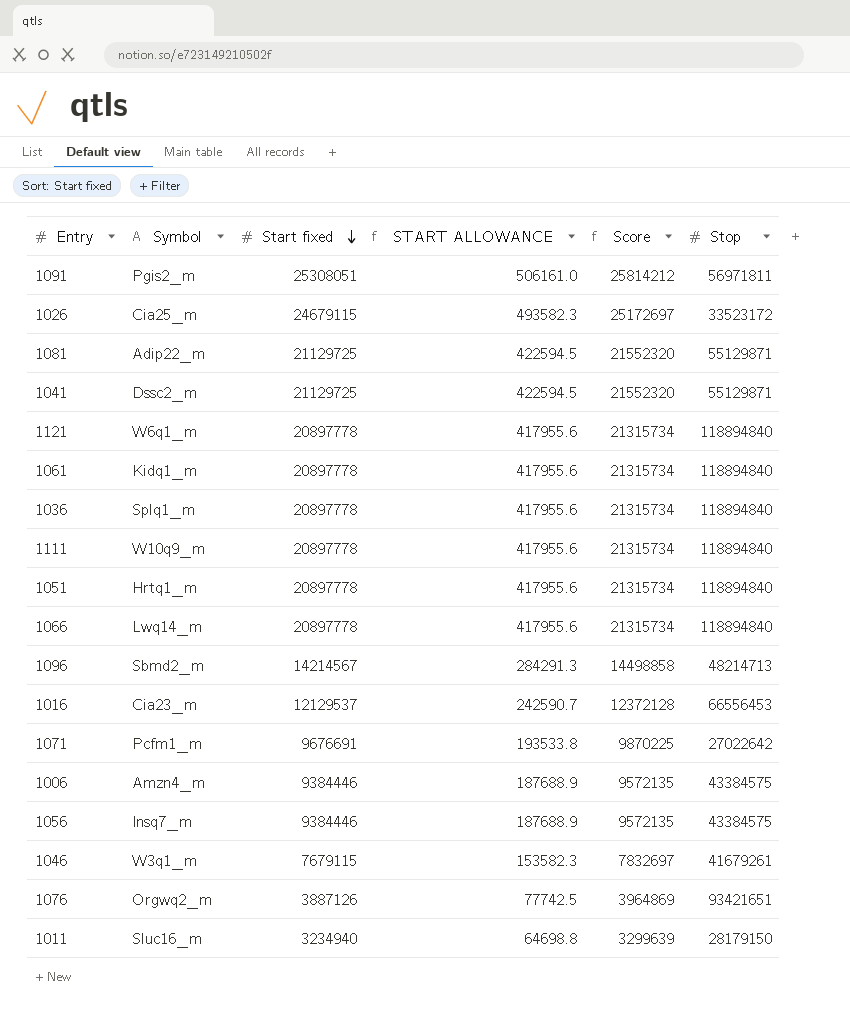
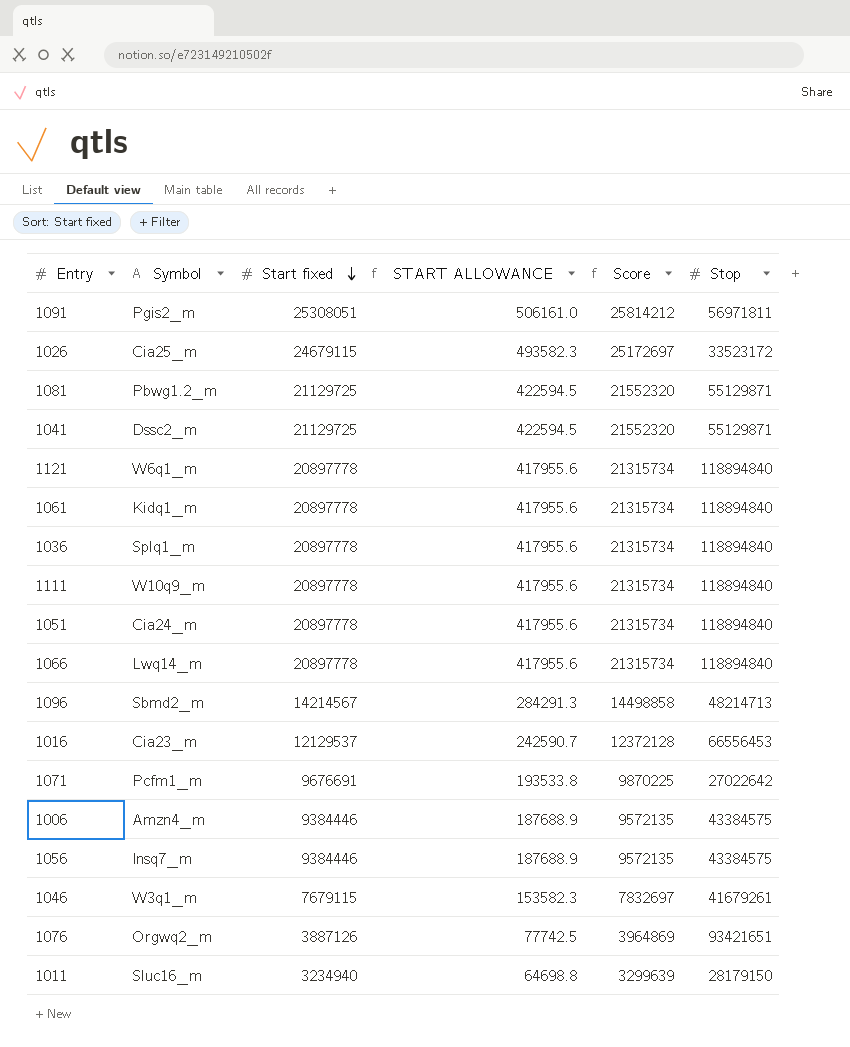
1081 | Symbol: Adip22_m -> Pbwg1.2_m
1051 | Symbol: Hrtq1_m -> Cia24_m

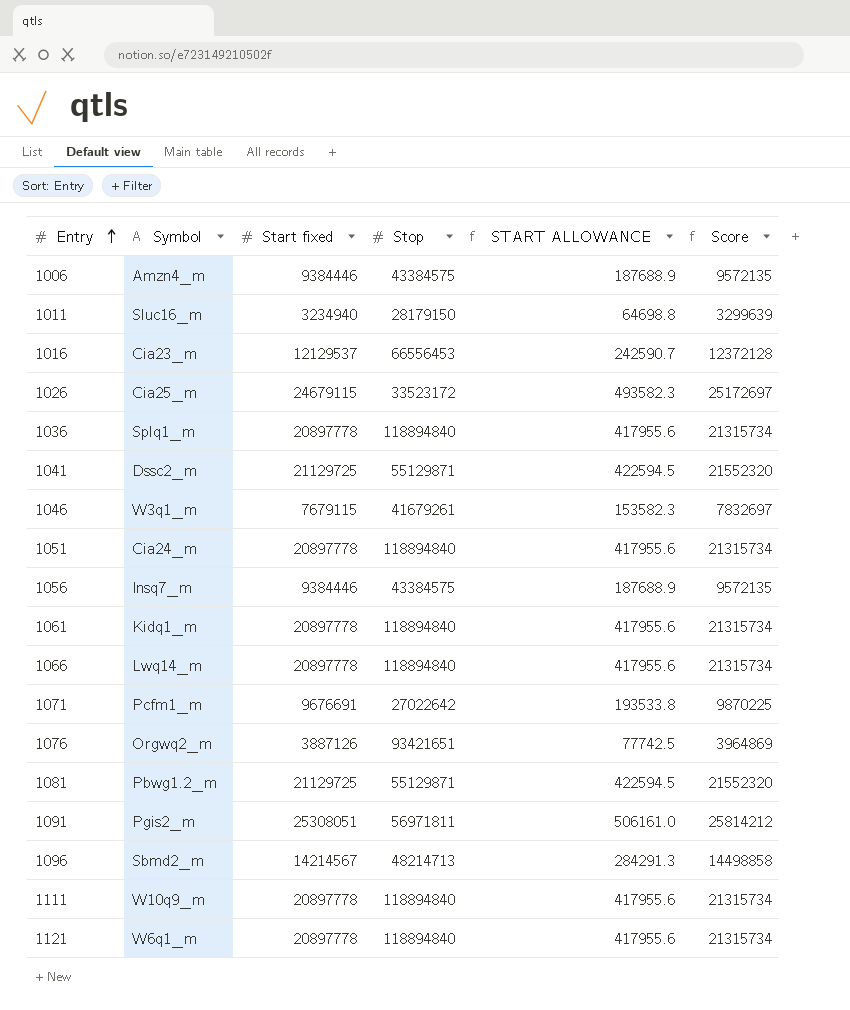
row order: Start fixed descending -> Entry ascending
column Stop | position: 6 -> 4

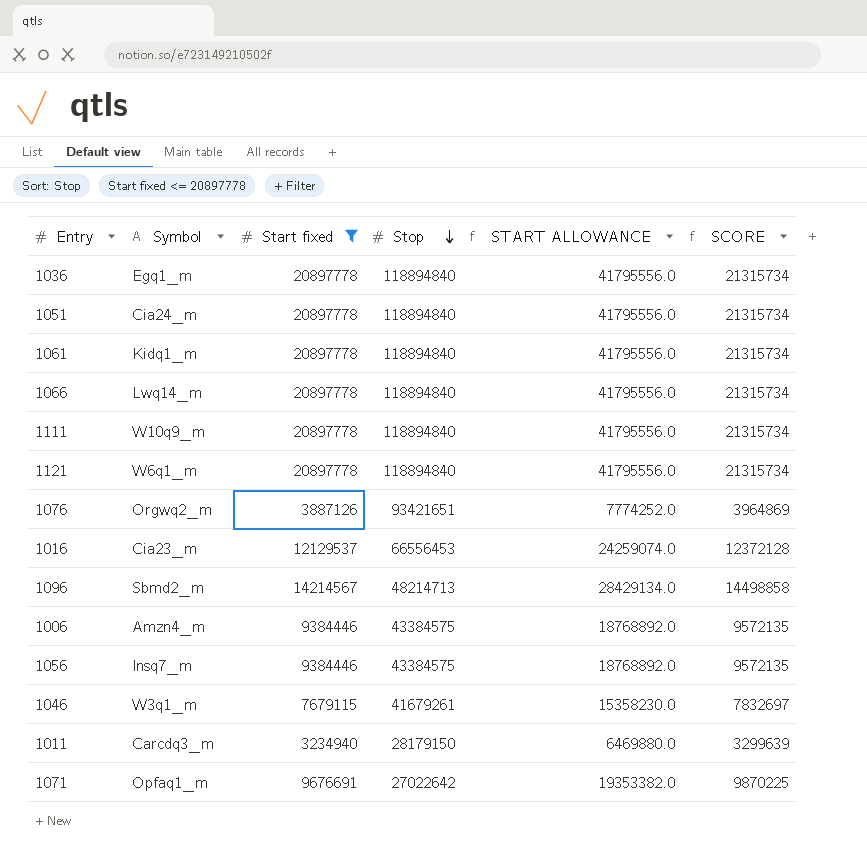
filter: none -> Start fixed <= 20897778
row order: Entry ascending -> Stop descending
column START ALLOWANCE | formula: [Start fixed] * 0.02 -> [Start fixed] * 2
column name: Score -> SCORE
1036 | Symbol: Splq1_m -> Egq1_m
1011 | Symbol: Sluc16_m -> Carcdq3_m
1071 | Symbol: Pcfm1_m -> Opfaq1_m

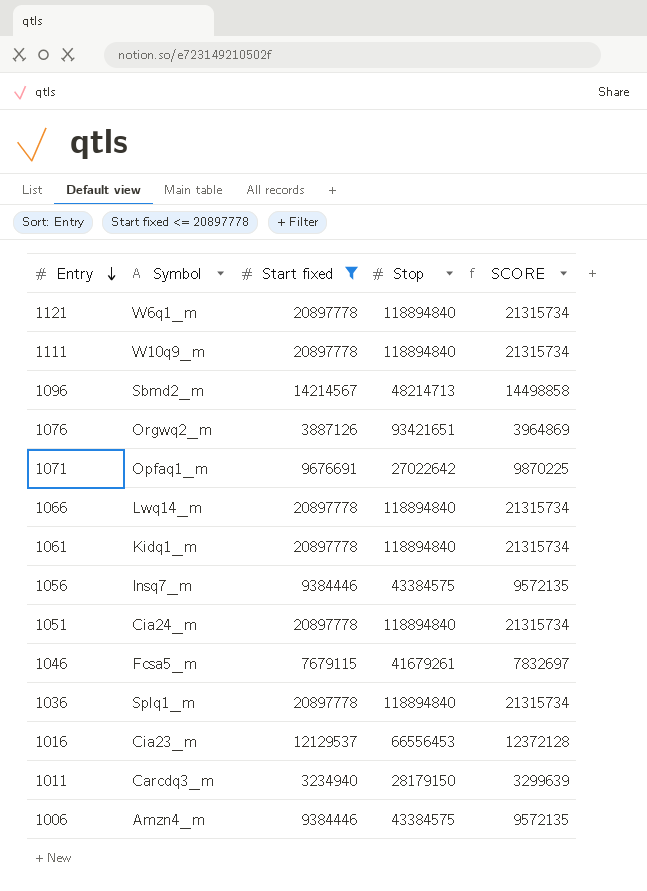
row order: Stop descending -> Entry descending
column START ALLOWANCE | formula: [Start fixed] * 2 -> none
1046 | Symbol: W3q1_m -> Fcsa5_m
1036 | Symbol: Egq1_m -> Splq1_m

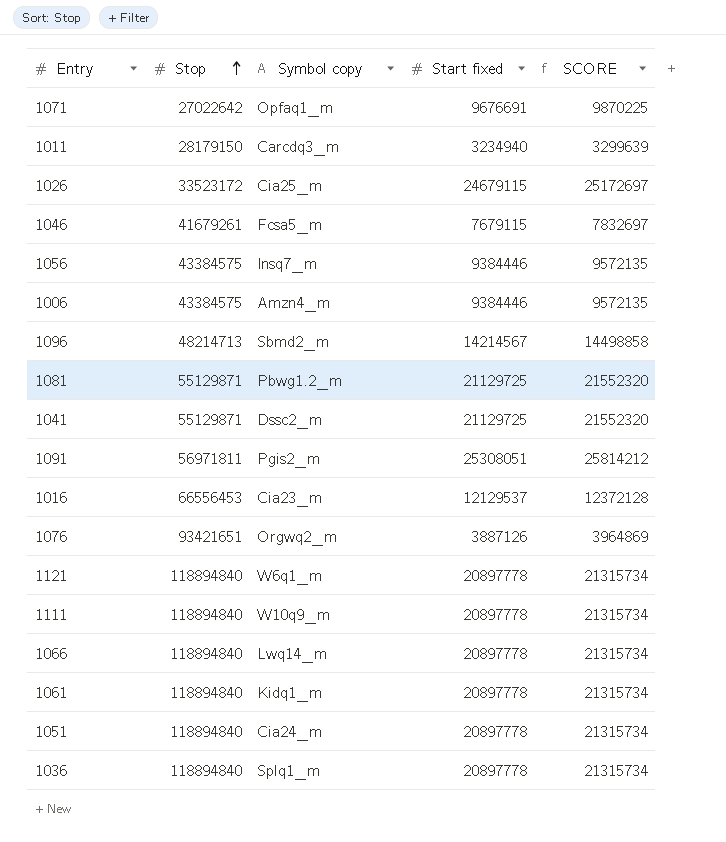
filter: Start fixed <= 20897778 -> none
row order: Entry descending -> Stop ascending
column Stop | position: 4 -> 2
column name: Symbol -> Symbol copy

